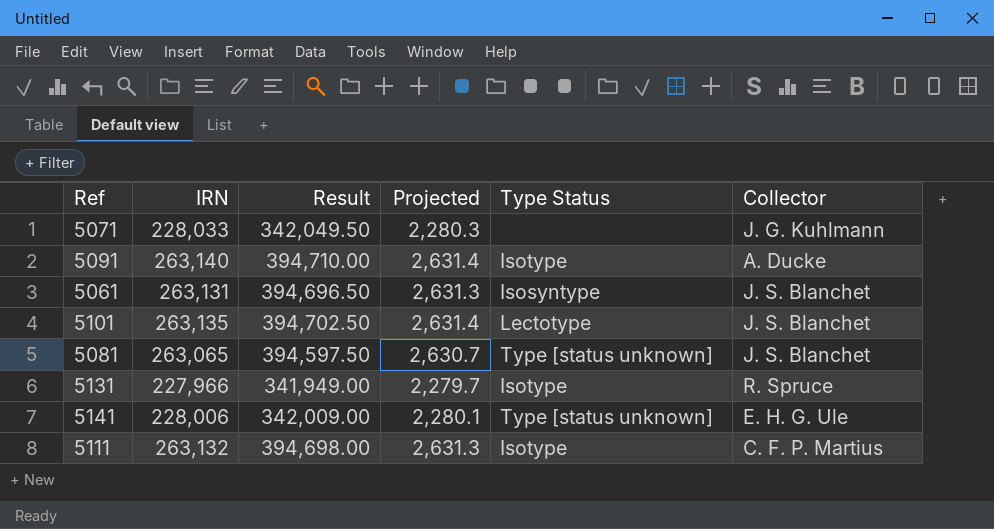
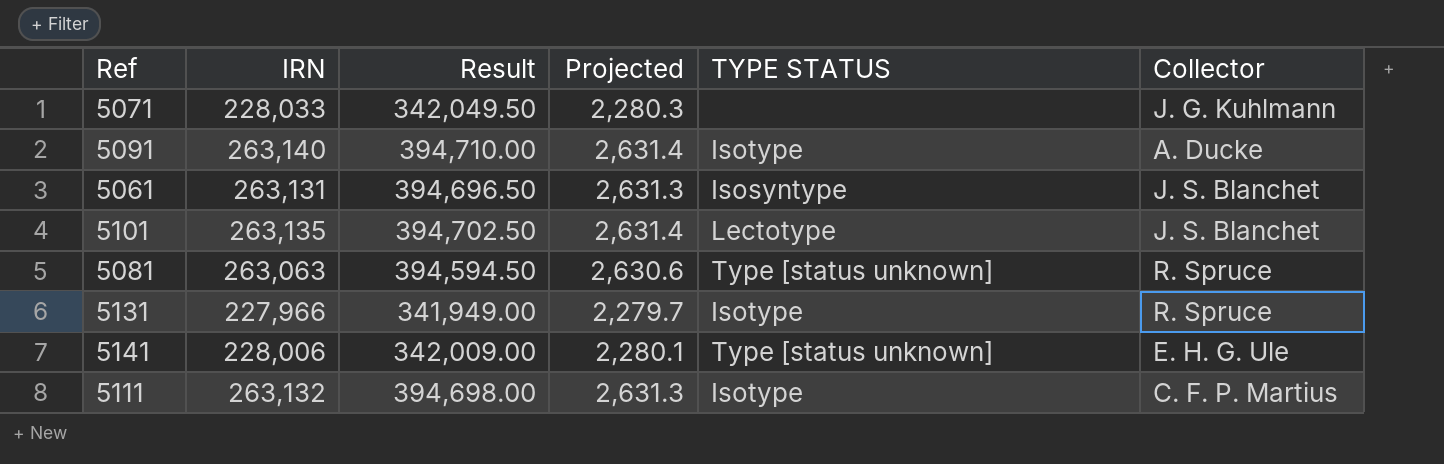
column name: Type Status -> TYPE STATUS
5081 | IRN: 263,065 -> 263,063
5081 | Result: 394,597.50 -> 394,594.50
5081 | Projected: 2,630.7 -> 2,630.6
5081 | Collector: J. S. Blanchet -> R. Spruce

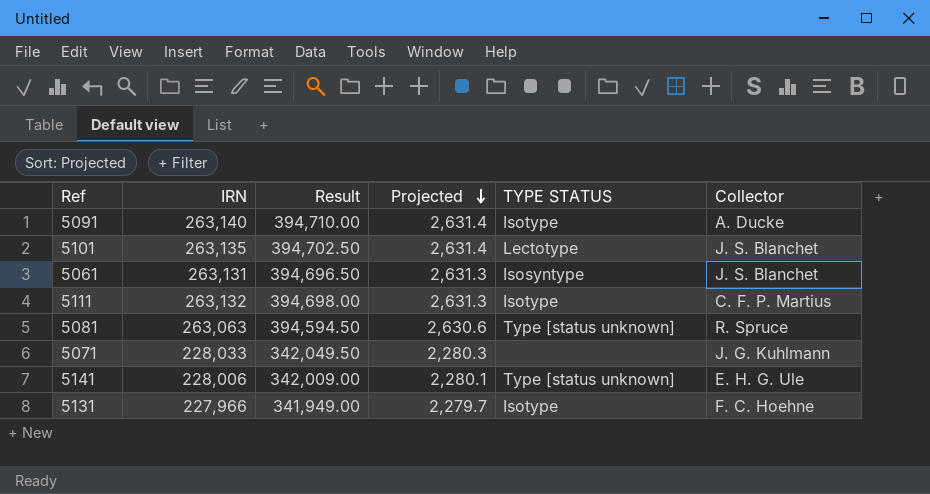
row order: none -> Projected descending
5131 | Collector: R. Spruce -> F. C. Hoehne

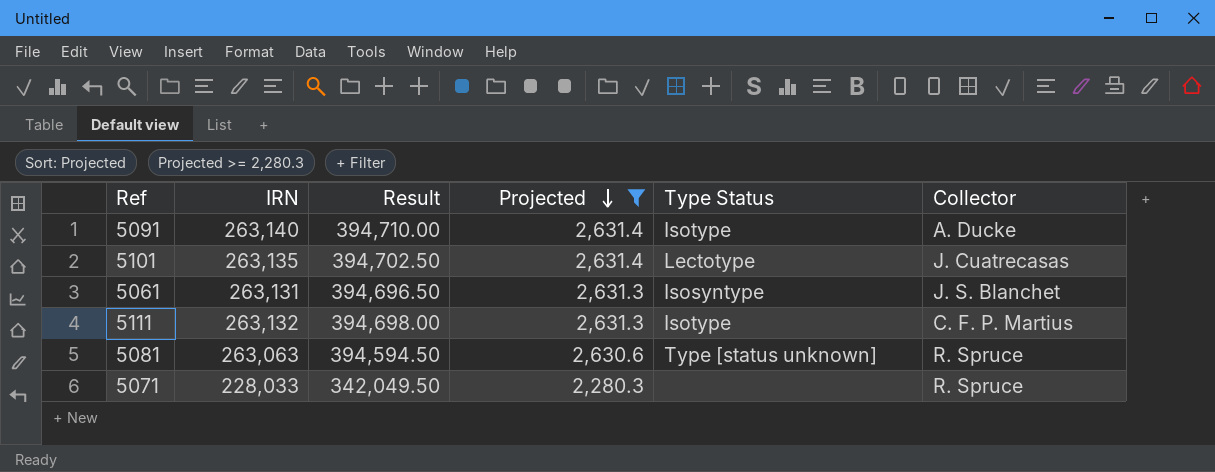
filter: none -> Projected >= 2,280.3
column name: TYPE STATUS -> Type Status
5101 | Collector: J. S. Blanchet -> J. Cuatrecasas
5071 | Collector: J. G. Kuhlmann -> R. Spruce

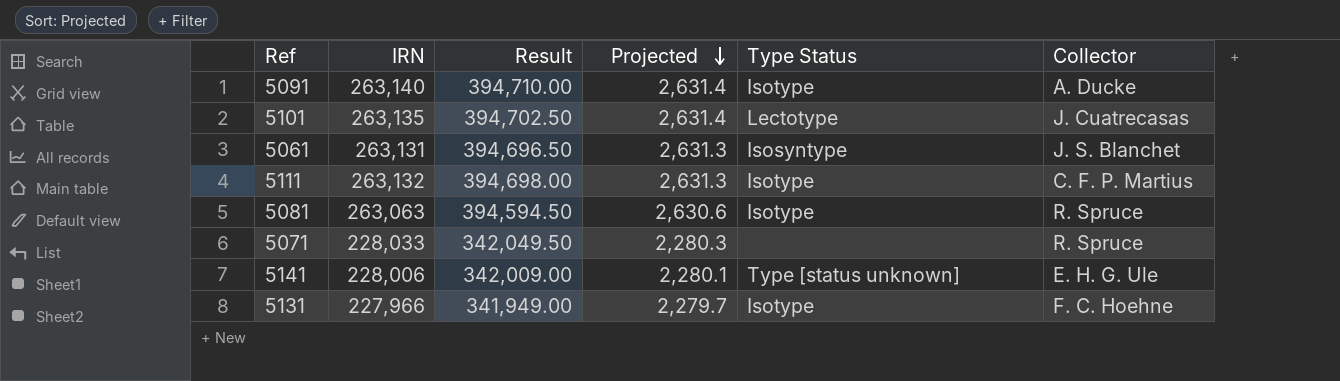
filter: Projected >= 2,280.3 -> none
5081 | Type Status: Type [status unknown] -> Isotype

